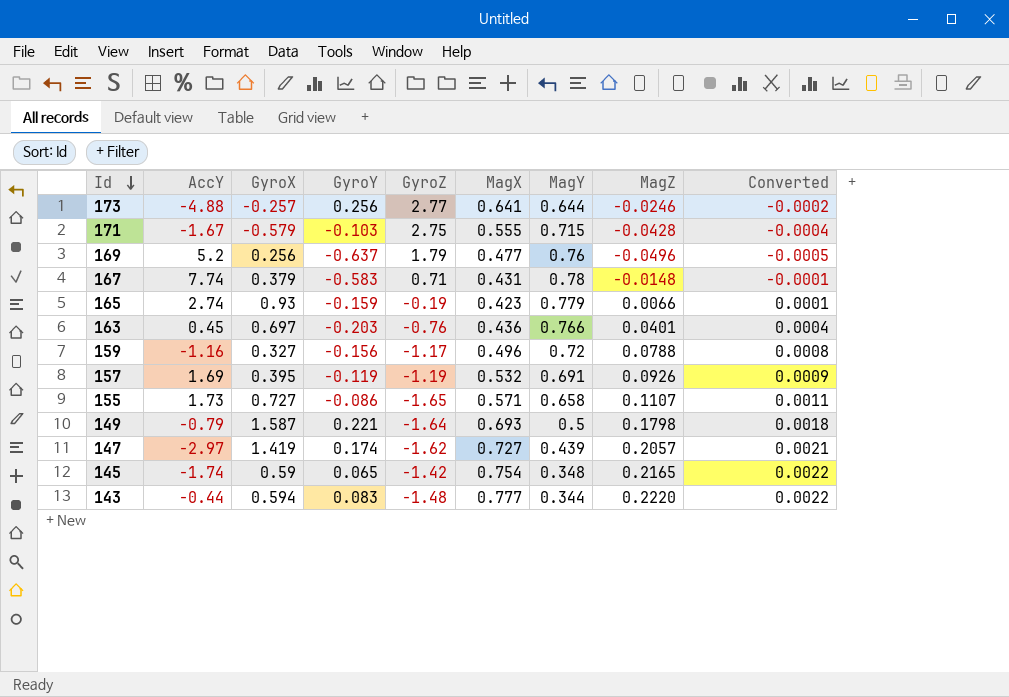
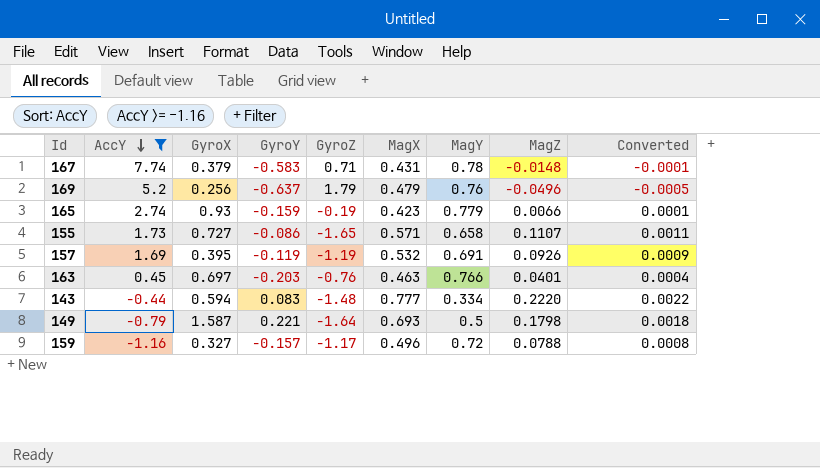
filter: none -> AccY >= -1.16
row order: Id descending -> AccY descending
169 | MagX: 0.477 -> 0.479
163 | MagX: 0.436 -> 0.463
143 | MagY: 0.344 -> 0.334
159 | GyroY: -0.156 -> -0.157

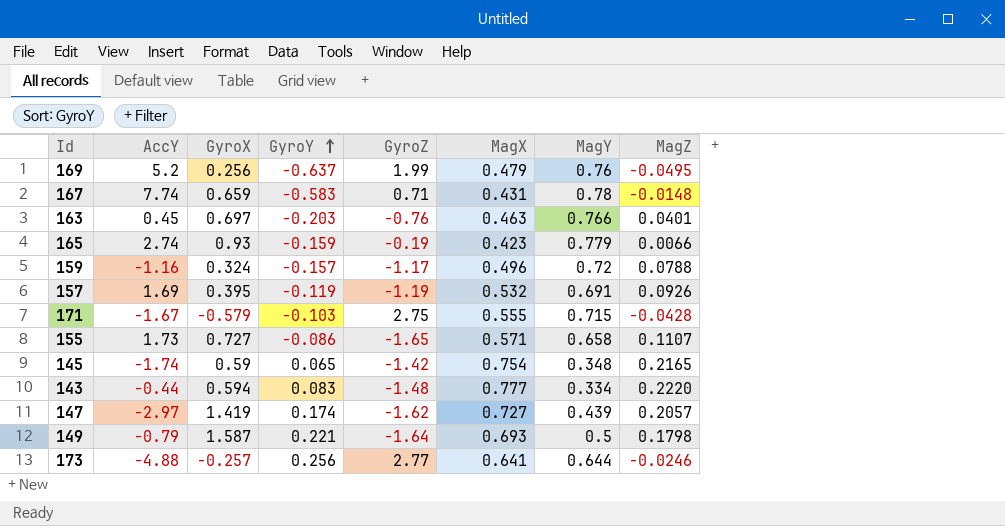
filter: AccY >= -1.16 -> none
row order: AccY descending -> GyroY ascending
column Converted | formula: [MagZ] * 0.01 -> none
169 | GyroZ: 1.79 -> 1.99
169 | MagZ: -0.0496 -> -0.0495
167 | GyroX: 0.379 -> 0.659
159 | GyroX: 0.327 -> 0.324

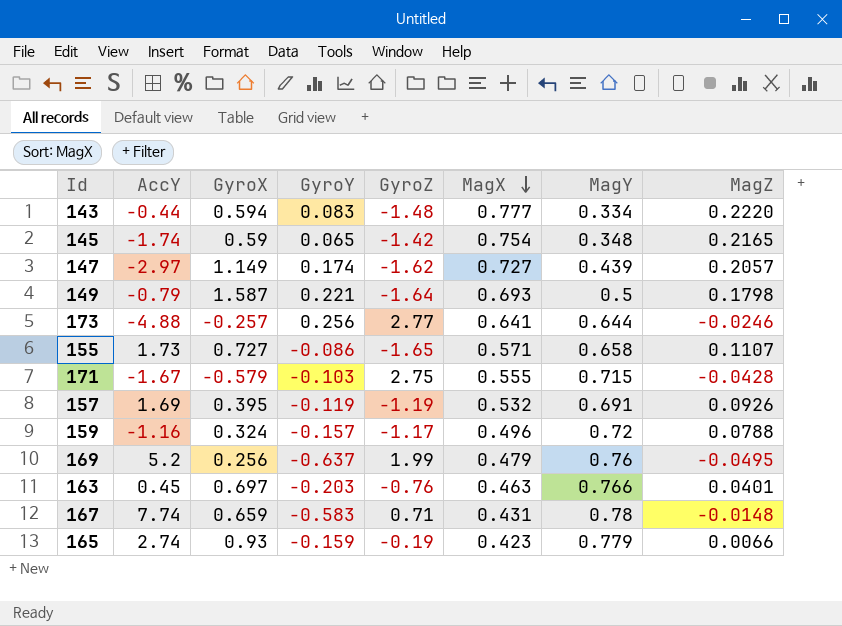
row order: GyroY ascending -> MagX descending
147 | GyroX: 1.419 -> 1.149

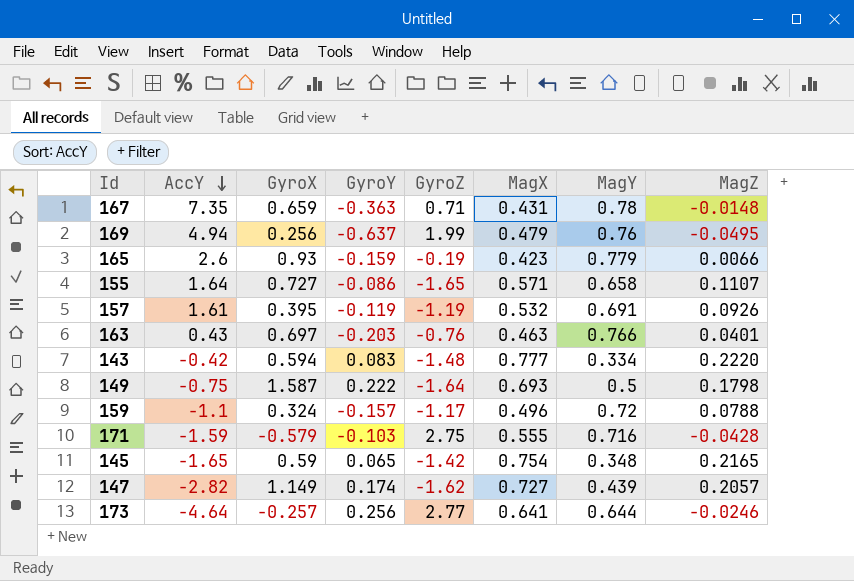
row order: MagX descending -> AccY descending
167 | AccY: 7.74 -> 7.35
167 | GyroY: -0.583 -> -0.363
169 | AccY: 5.2 -> 4.94
165 | AccY: 2.74 -> 2.6
155 | AccY: 1.73 -> 1.64
157 | AccY: 1.69 -> 1.61
163 | AccY: 0.45 -> 0.43
143 | AccY: -0.44 -> -0.42
149 | AccY: -0.79 -> -0.75
149 | GyroY: 0.221 -> 0.222
159 | AccY: -1.16 -> -1.1
171 | AccY: -1.67 -> -1.59
171 | MagY: 0.715 -> 0.716
145 | AccY: -1.74 -> -1.65
147 | AccY: -2.97 -> -2.82
173 | AccY: -4.88 -> -4.64

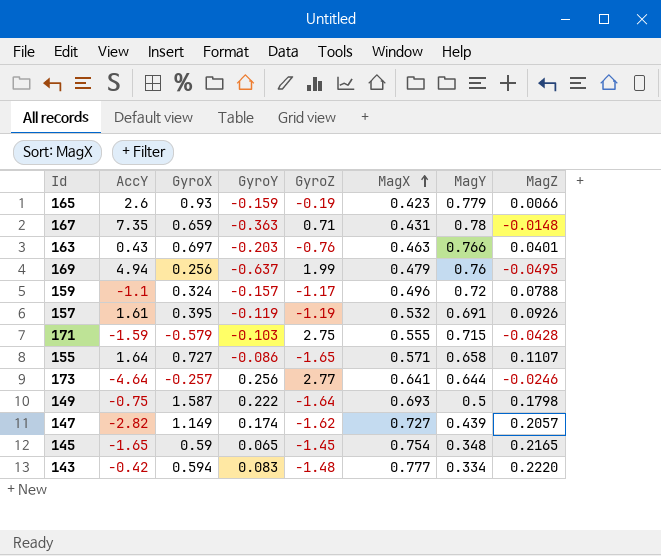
row order: AccY descending -> MagX ascending
171 | MagY: 0.716 -> 0.715
145 | GyroZ: -1.42 -> -1.45

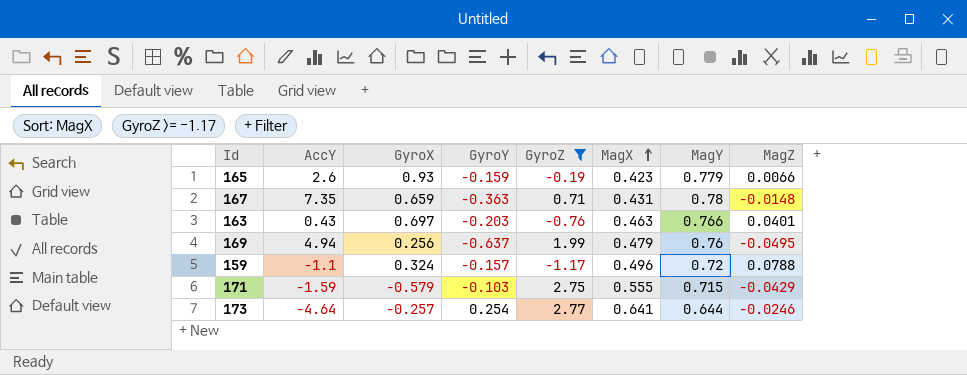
filter: none -> GyroZ >= -1.17
171 | MagZ: -0.0428 -> -0.0429
173 | GyroY: 0.256 -> 0.254

